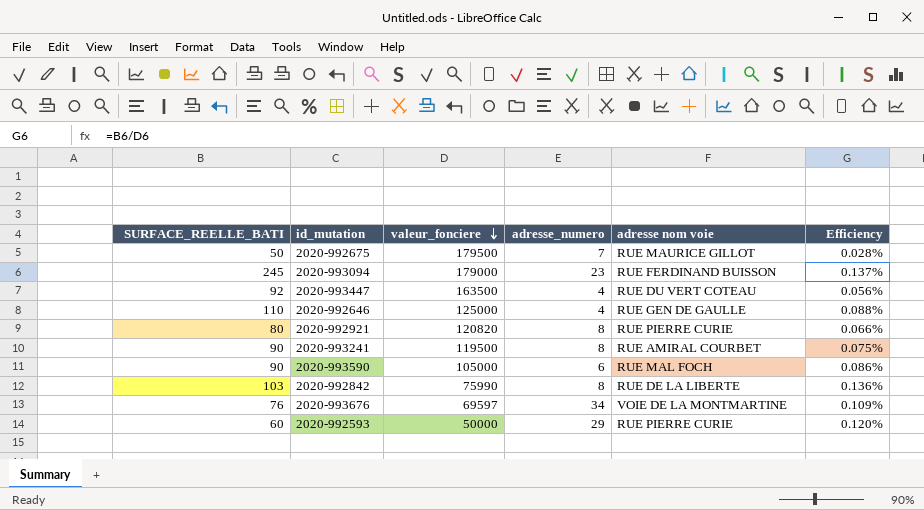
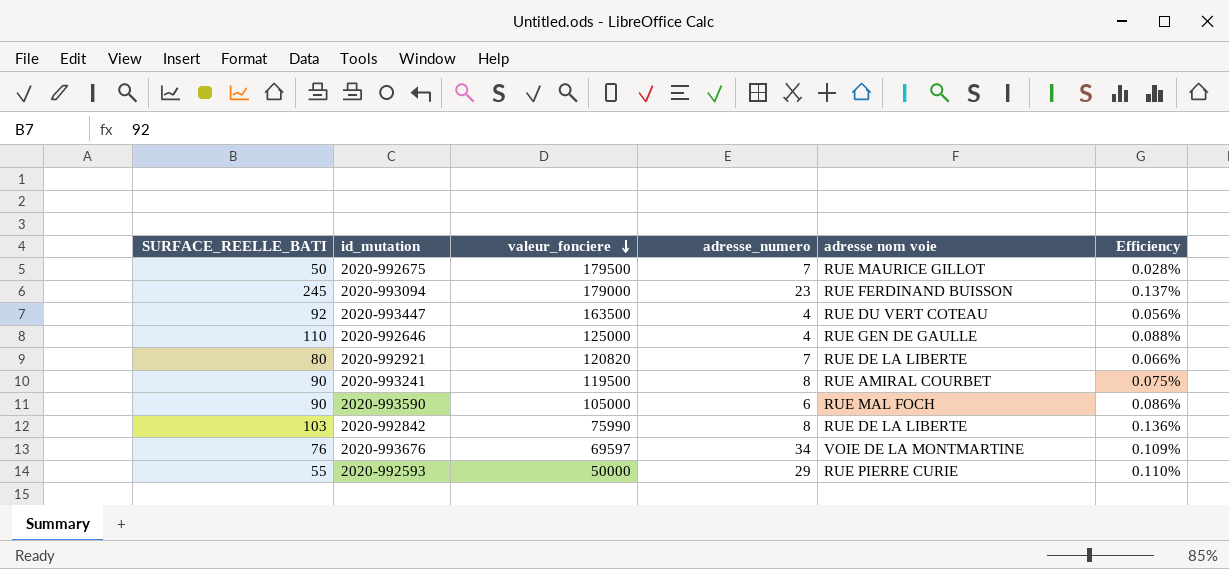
2020-992921 | adresse_numero: 8 -> 7
2020-992921 | adresse nom voie: RUE PIERRE CURIE -> RUE DE LA LIBERTE
2020-992593 | SURFACE_REELLE_BATI: 60 -> 55
2020-992593 | Efficiency: 0.120% -> 0.110%

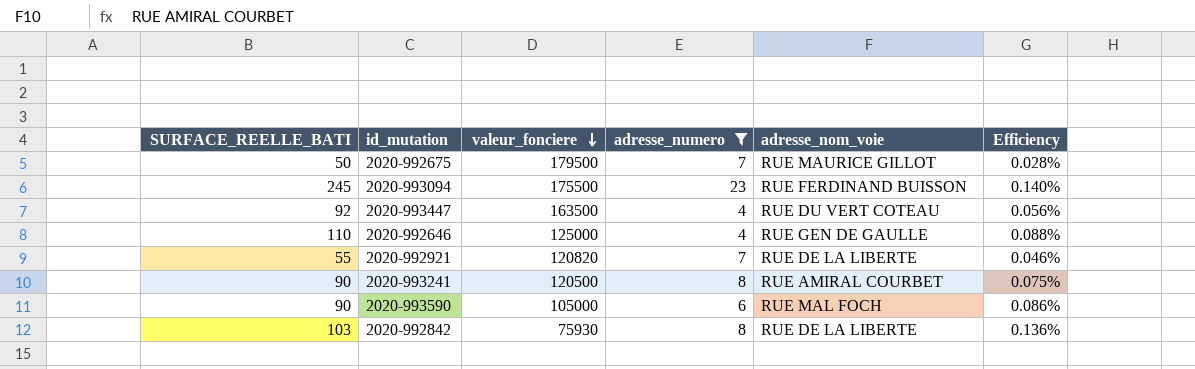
filter: none -> adresse_numero <= 23
column name: adresse nom voie -> adresse_nom_voie
2020-993094 | valeur_fonciere: 179000 -> 175500
2020-993094 | Efficiency: 0.137% -> 0.140%
2020-992921 | SURFACE_REELLE_BATI: 80 -> 55
2020-992921 | Efficiency: 0.066% -> 0.046%
2020-993241 | valeur_fonciere: 119500 -> 120500
2020-992842 | valeur_fonciere: 75990 -> 75930

